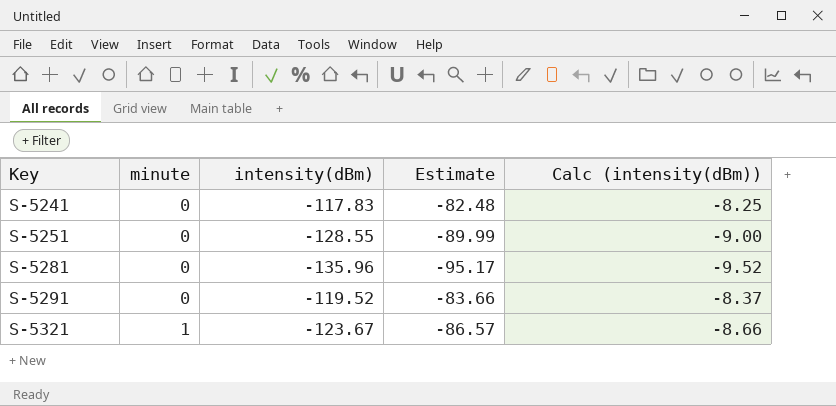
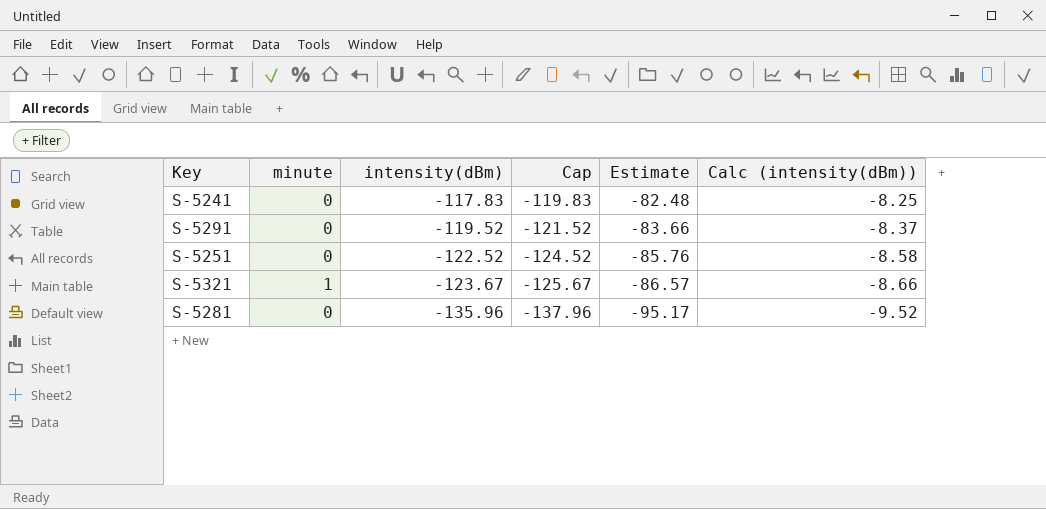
row order: Key ascending -> intensity(dBm) descending
column Cap | formula: none -> [intensity(dBm)] - 2
S-5251 | intensity(dBm): -128.55 -> -122.52
S-5251 | Estimate: -89.99 -> -85.76
S-5251 | Calc (intensity(dBm)): -9.00 -> -8.58

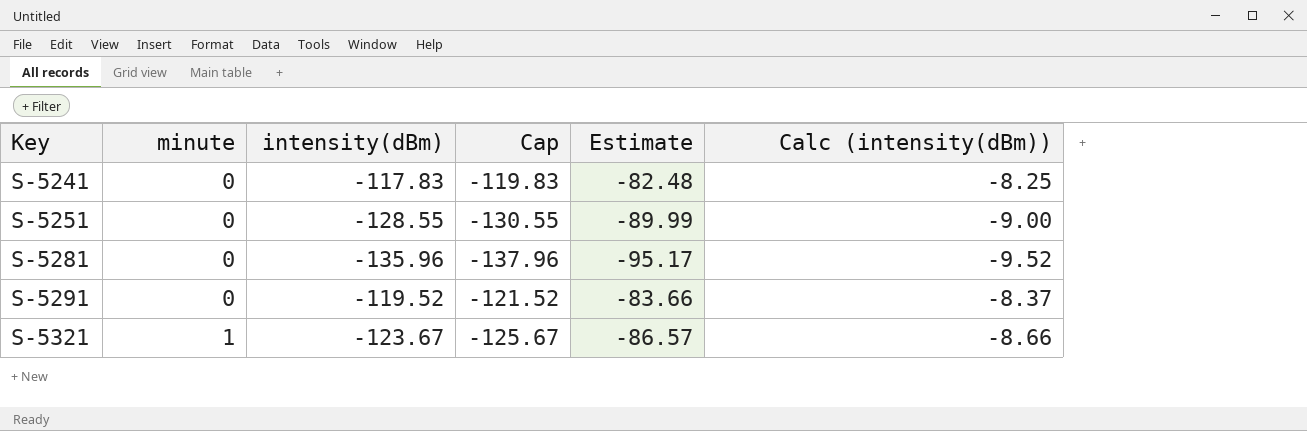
row order: intensity(dBm) descending -> Key ascending
S-5251 | intensity(dBm): -122.52 -> -128.55
S-5251 | Cap: -124.52 -> -130.55
S-5251 | Estimate: -85.76 -> -89.99
S-5251 | Calc (intensity(dBm)): -8.58 -> -9.00

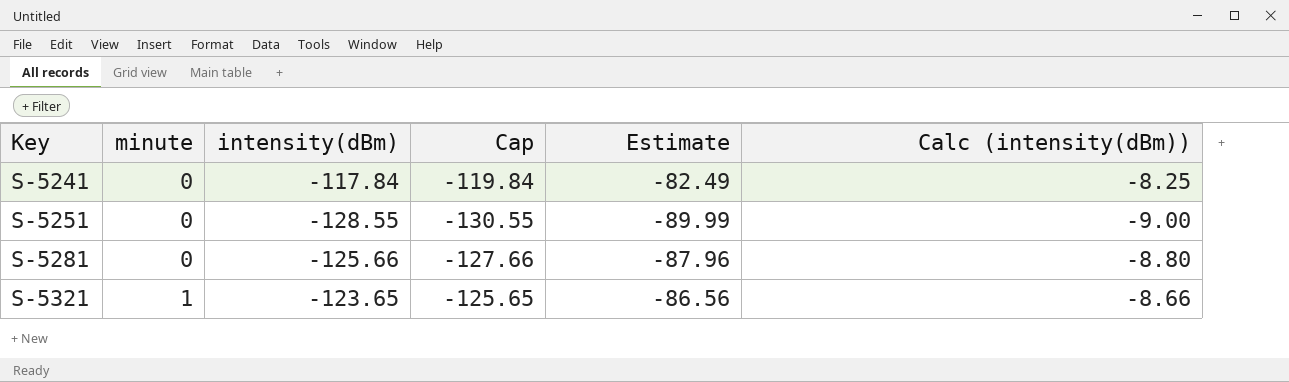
row S-5291: 0 | -119.52 | -121.52 | -83.66 | -8.37 -> none
S-5241 | intensity(dBm): -117.83 -> -117.84
S-5241 | Cap: -119.83 -> -119.84
S-5241 | Estimate: -82.48 -> -82.49
S-5281 | intensity(dBm): -135.96 -> -125.66
S-5281 | Cap: -137.96 -> -127.66
S-5281 | Estimate: -95.17 -> -87.96
S-5281 | Calc (intensity(dBm)): -9.52 -> -8.80
S-5321 | intensity(dBm): -123.67 -> -123.65
S-5321 | Cap: -125.67 -> -125.65
S-5321 | Estimate: -86.57 -> -86.56

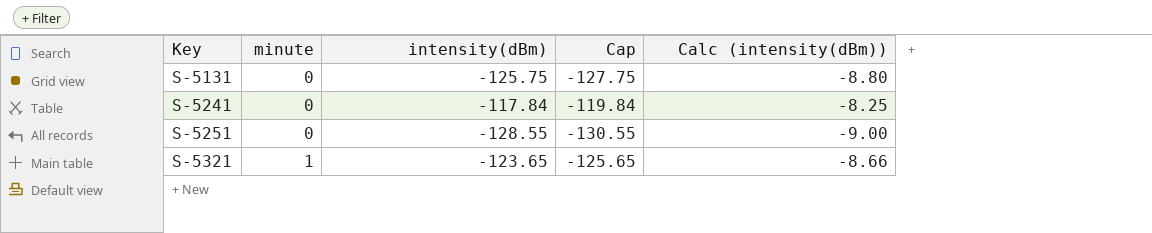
column Estimate | formula: [intensity(dBm)] * 0.7 -> none
row S-5281: 0 | -125.66 | -127.66 | -87.96 | -8.80 -> none
row S-5131: none -> 0 | -125.75 | -127.75 | -8.80

